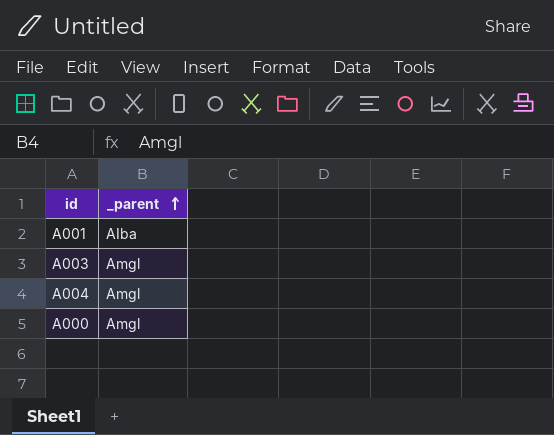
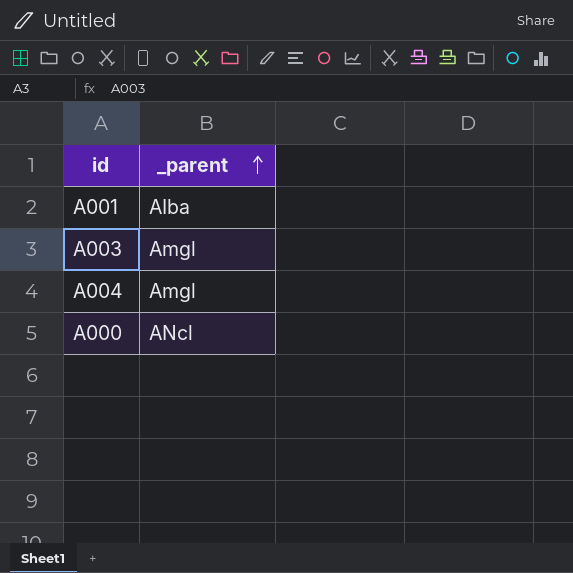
A000 | _parent: Amgl -> ANcl

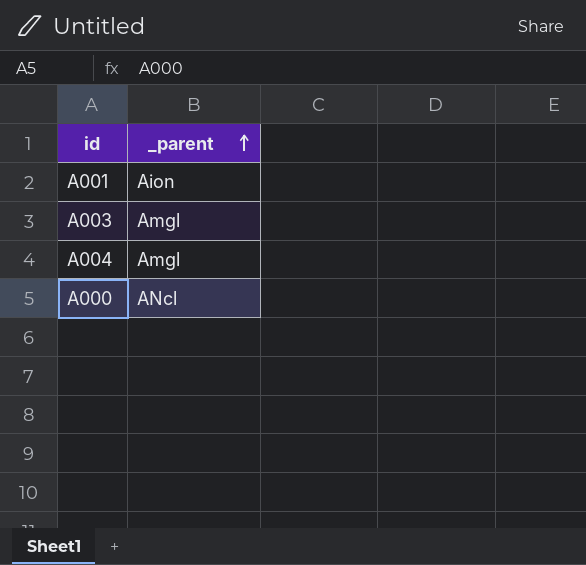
A001 | _parent: AIba -> Aion

